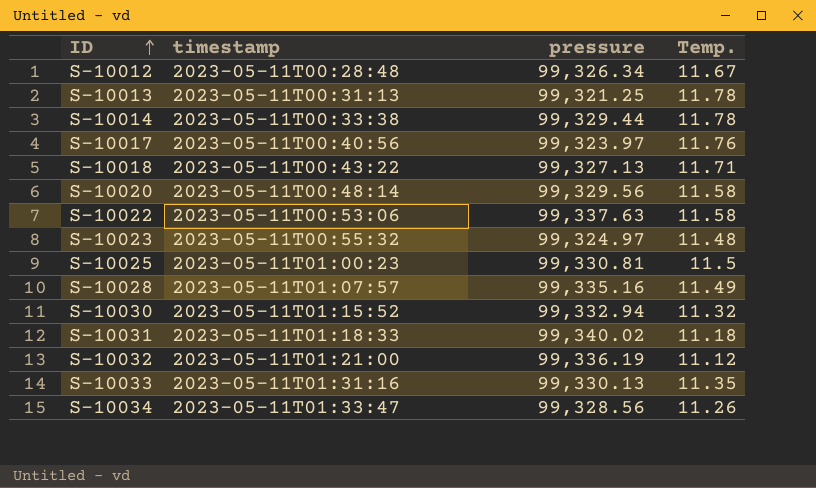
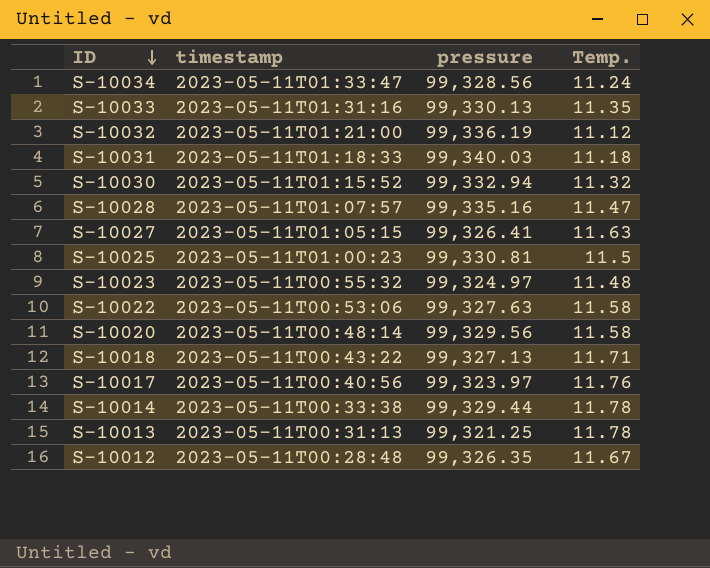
row order: ID ascending -> ID descending
S-10034 | Temp.: 11.26 -> 11.24
S-10031 | pressure: 99,340.02 -> 99,340.03
S-10028 | Temp.: 11.49 -> 11.47
row S-10027: none -> 2023-05-11T01:05:15 | 99,326.41 | 11.63
S-10022 | pressure: 99,337.63 -> 99,327.63
S-10012 | pressure: 99,326.34 -> 99,326.35

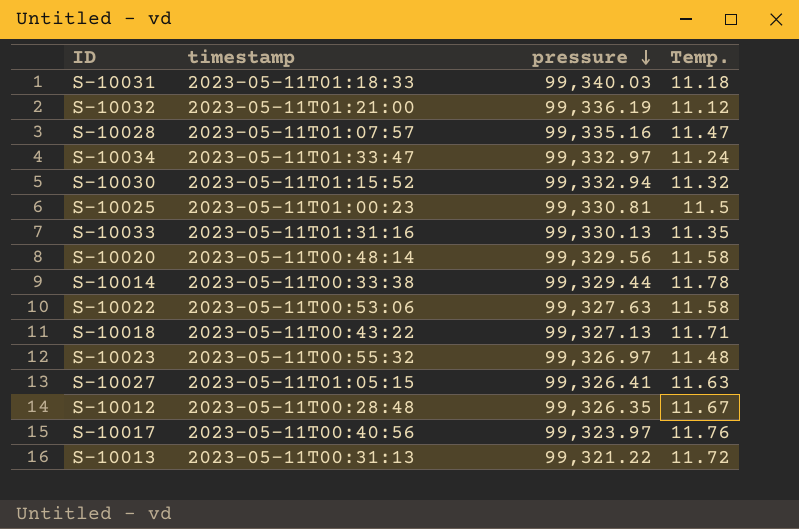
row order: ID descending -> pressure descending
S-10034 | pressure: 99,328.56 -> 99,332.97
S-10023 | pressure: 99,324.97 -> 99,326.97
S-10013 | pressure: 99,321.25 -> 99,321.22
S-10013 | Temp.: 11.78 -> 11.72

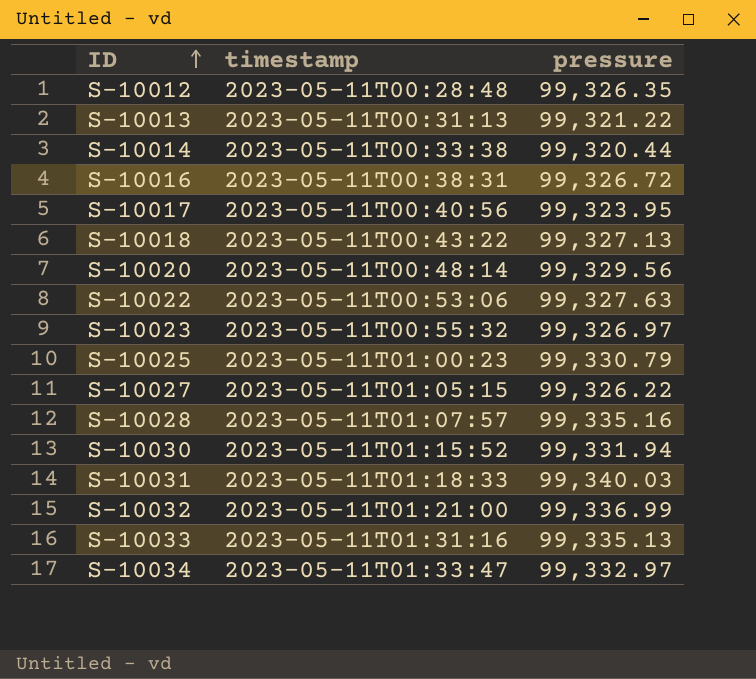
row order: pressure descending -> ID ascending
column Temp. | position: 4 -> none
S-10014 | pressure: 99,329.44 -> 99,320.44
row S-10016: none -> 2023-05-11T00:38:31 | 99,326.72
S-10017 | pressure: 99,323.97 -> 99,323.95
S-10025 | pressure: 99,330.81 -> 99,330.79
S-10027 | pressure: 99,326.41 -> 99,326.22
S-10030 | pressure: 99,332.94 -> 99,331.94
S-10032 | pressure: 99,336.19 -> 99,336.99
S-10033 | pressure: 99,330.13 -> 99,335.13

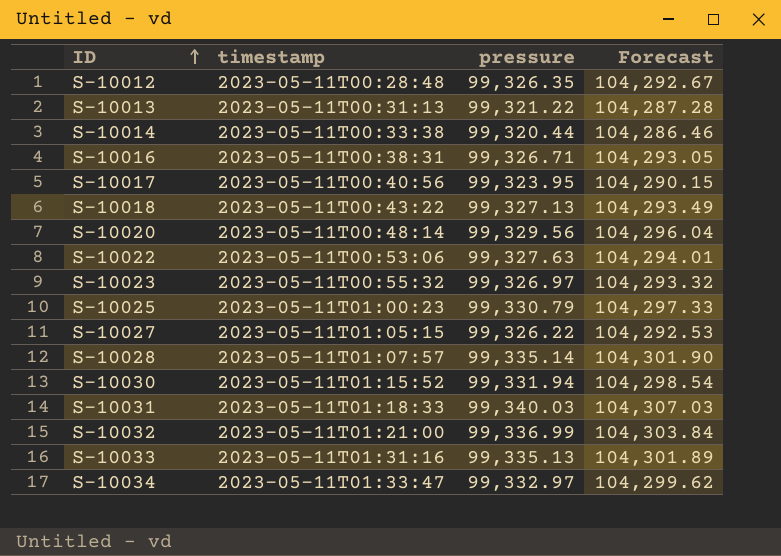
column Forecast | formula: none -> [pressure] * 1.05
S-10016 | pressure: 99,326.72 -> 99,326.71
S-10028 | pressure: 99,335.16 -> 99,335.14

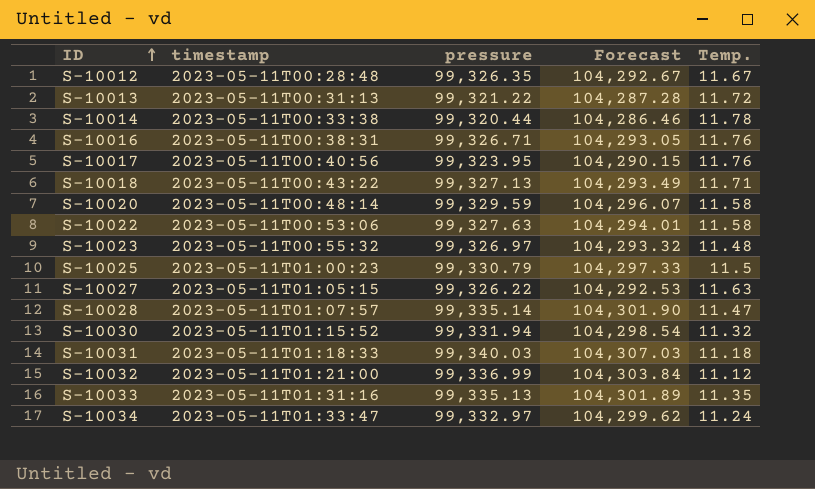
column Temp. | position: none -> 5
S-10020 | pressure: 99,329.56 -> 99,329.59
S-10020 | Forecast: 104,296.04 -> 104,296.07

